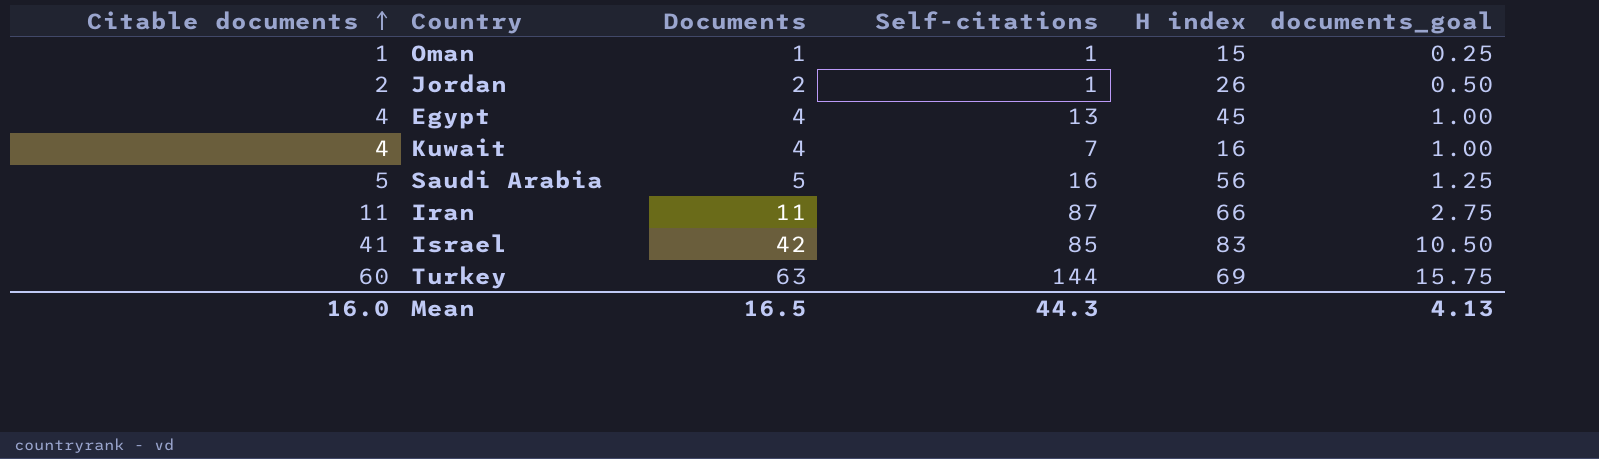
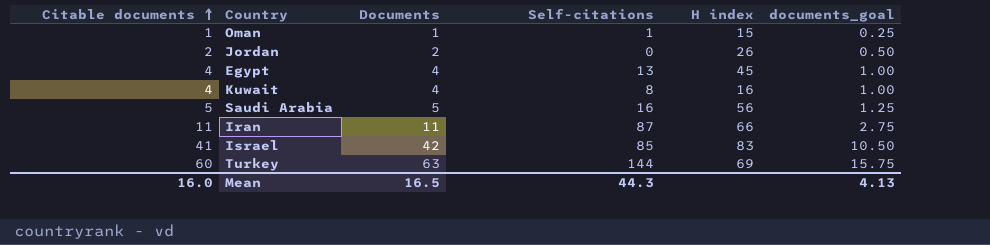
Jordan | Self-citations: 1 -> 0
Kuwait | Self-citations: 7 -> 8

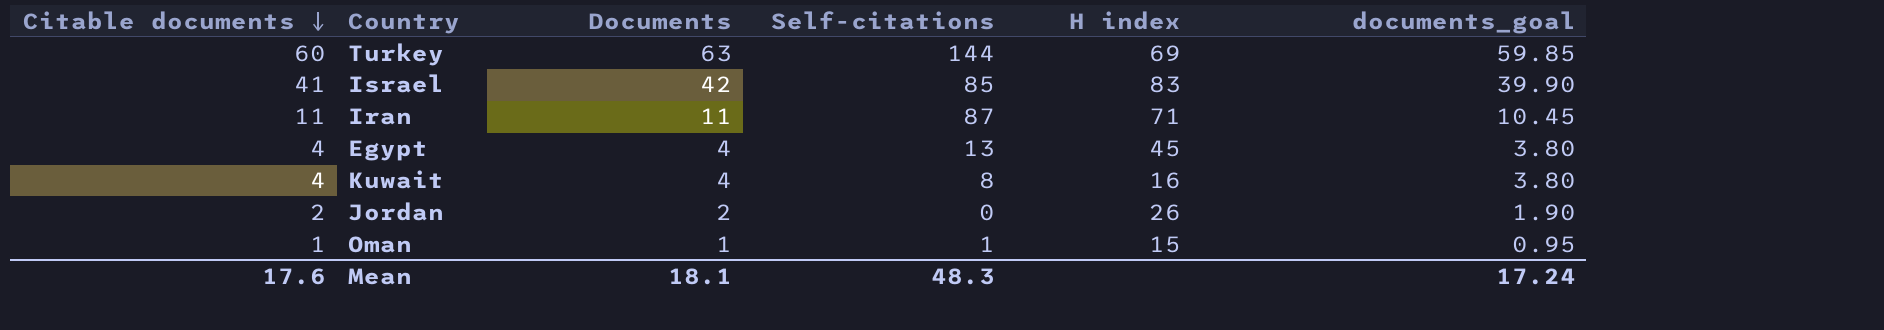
row order: Citable documents ascending -> Citable documents descending
column documents_goal | formula: [Documents] * 0.25 -> [Documents] * 0.95
row Saudi Arabia: 5 | 5 | 16 | 56 | 1.25 -> none
Iran | H index: 66 -> 71
Mean | Citable documents: 16.0 -> 17.6
Mean | Documents: 16.5 -> 18.1
Mean | Self-citations: 44.3 -> 48.3
Mean | documents_goal: 4.13 -> 17.24

